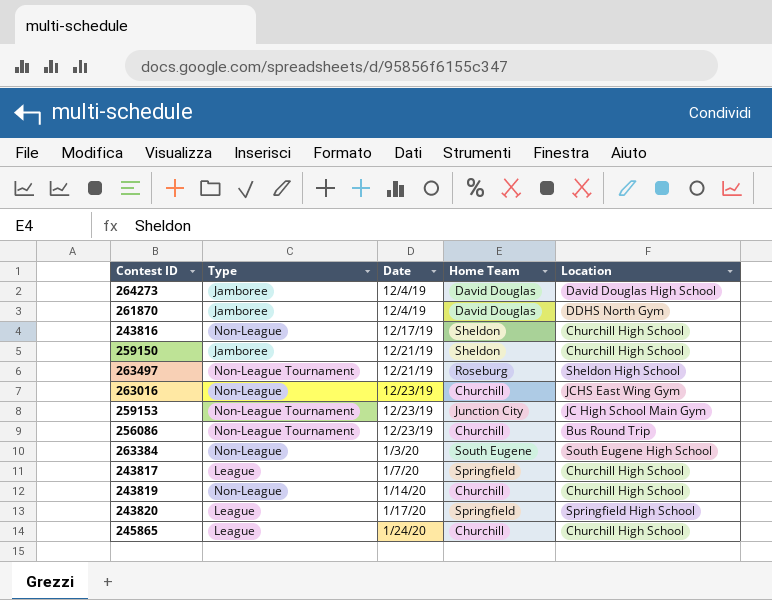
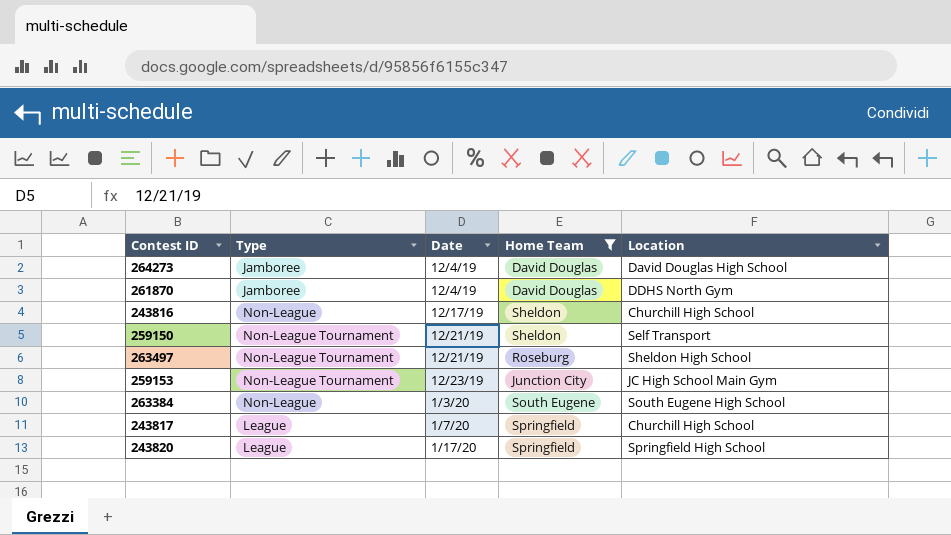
filter: none -> Home Team != Churchill
259150 | Type: Jamboree -> Non-League Tournament
259150 | Location: Churchill High School -> Self Transport

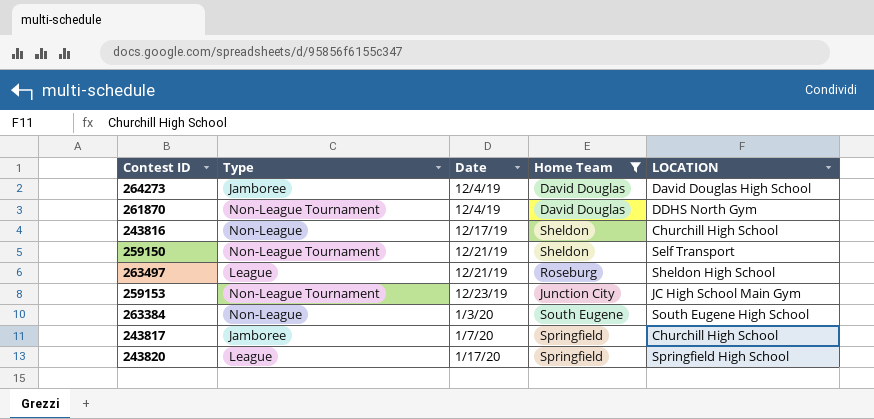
column name: Location -> LOCATION
261870 | Type: Jamboree -> Non-League Tournament
263497 | Type: Non-League Tournament -> League
243817 | Type: League -> Jamboree

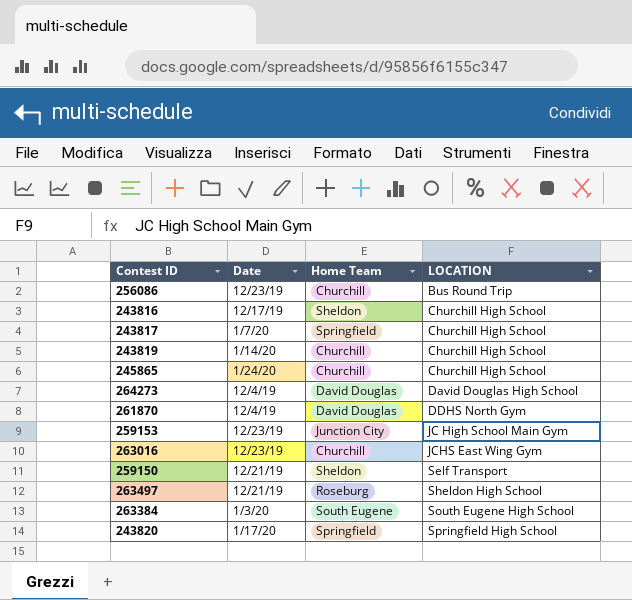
filter: Home Team != Churchill -> none
row order: Date ascending -> LOCATION ascending
column Type | position: 2 -> none

